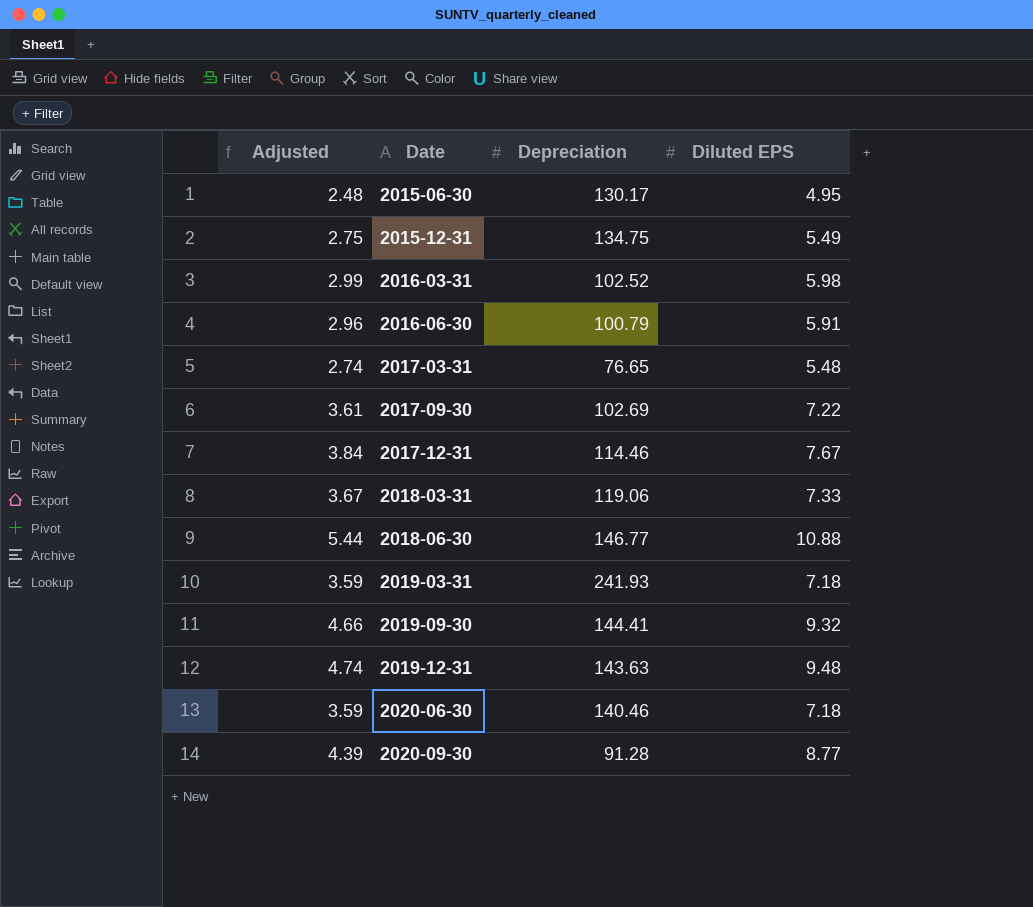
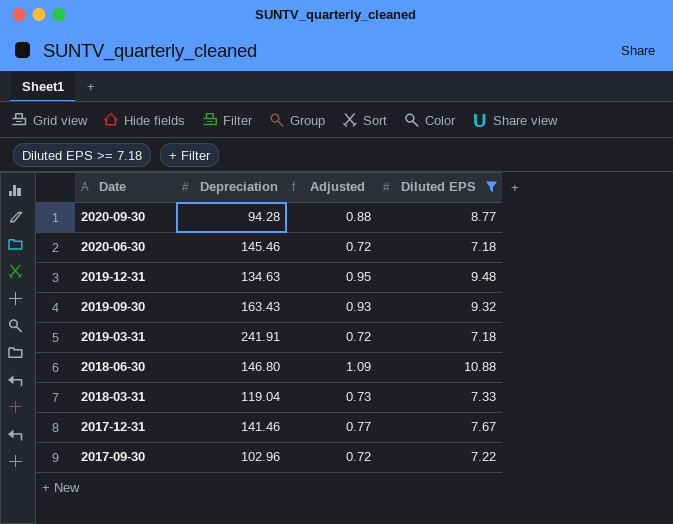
filter: none -> Diluted EPS >= 7.18
row order: Date ascending -> Date descending
column Adjusted | formula: [Diluted EPS] * 0.5 -> [Diluted EPS] * 0.1
column Adjusted | position: 1 -> 3
2020-09-30 | Depreciation: 91.28 -> 94.28
2020-06-30 | Depreciation: 140.46 -> 145.46
2019-12-31 | Depreciation: 143.63 -> 134.63
2019-09-30 | Depreciation: 144.41 -> 163.43
2019-03-31 | Depreciation: 241.93 -> 241.91
2018-06-30 | Depreciation: 146.77 -> 146.80
2018-03-31 | Depreciation: 119.06 -> 119.04
2017-12-31 | Depreciation: 114.46 -> 141.46
2017-09-30 | Depreciation: 102.69 -> 102.96

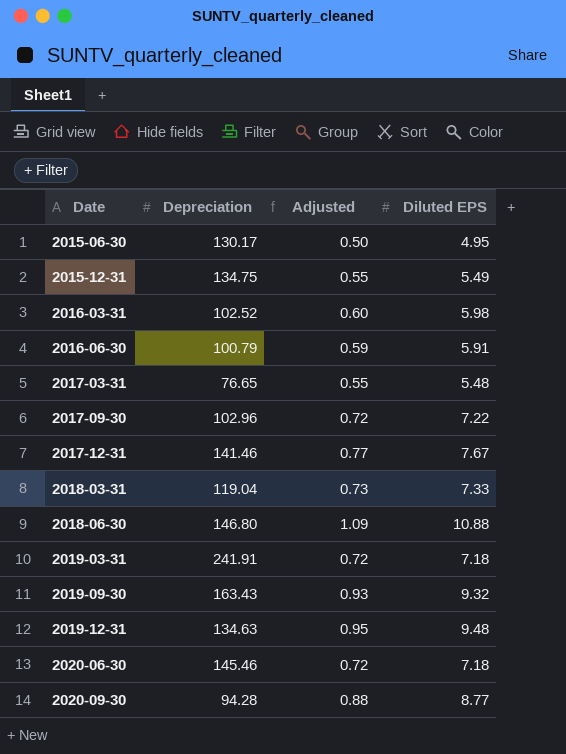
filter: Diluted EPS >= 7.18 -> none
row order: Date descending -> Date ascending

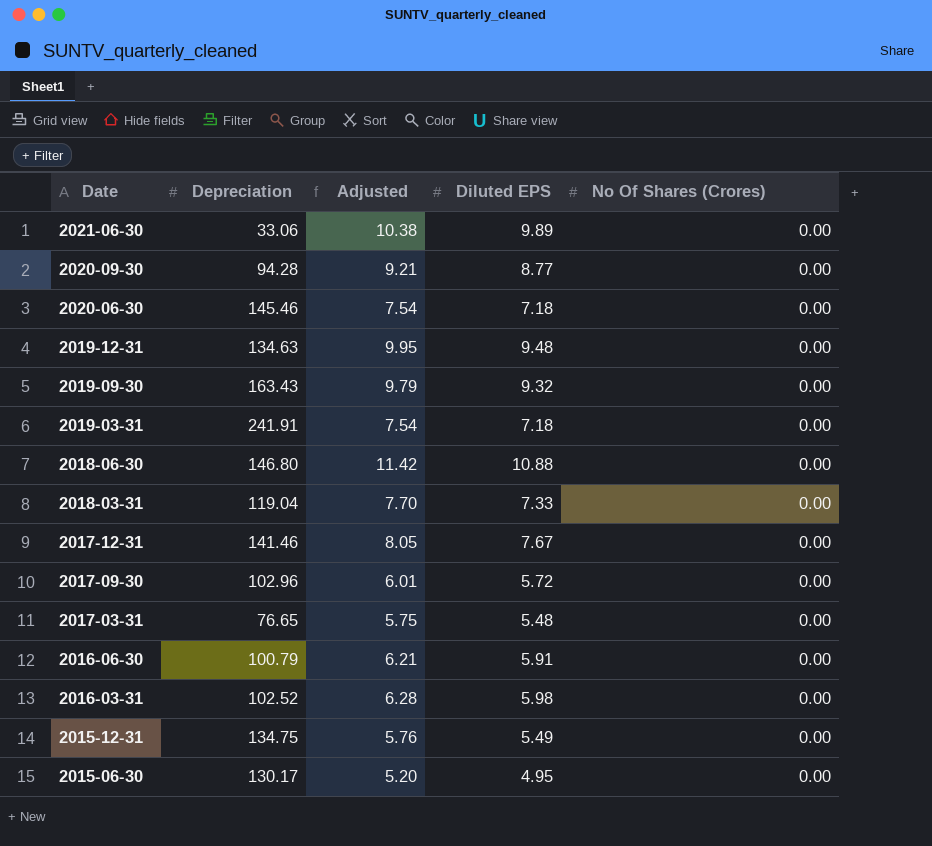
row order: Date ascending -> Date descending
column Adjusted | formula: [Diluted EPS] * 0.1 -> [Diluted EPS] * 1.05
column No Of Shares (Crores) | position: none -> 5
row 2021-06-30: none -> 33.06 | 10.38 | 9.89 | 0.00
2017-09-30 | Diluted EPS: 7.22 -> 5.72

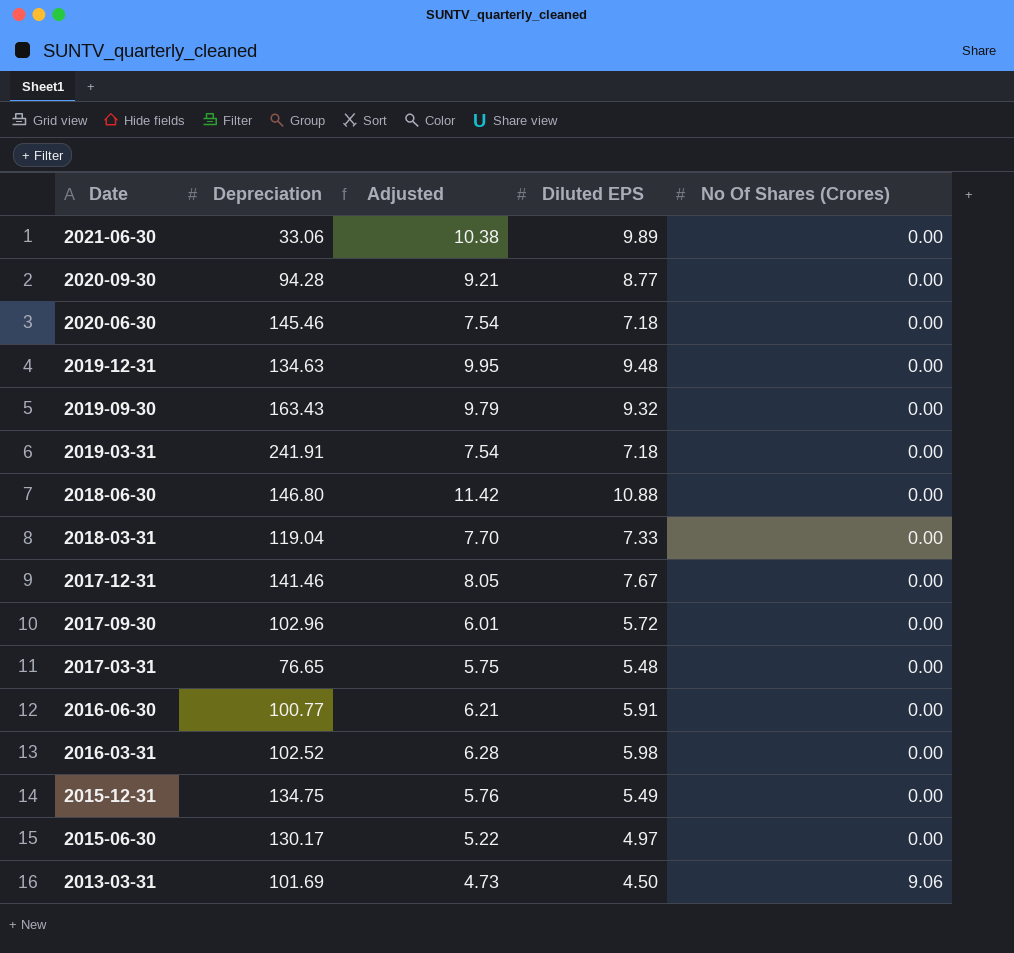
2016-06-30 | Depreciation: 100.79 -> 100.77
2015-06-30 | Adjusted: 5.20 -> 5.22
2015-06-30 | Diluted EPS: 4.95 -> 4.97
row 2013-03-31: none -> 101.69 | 4.73 | 4.50 | 9.06

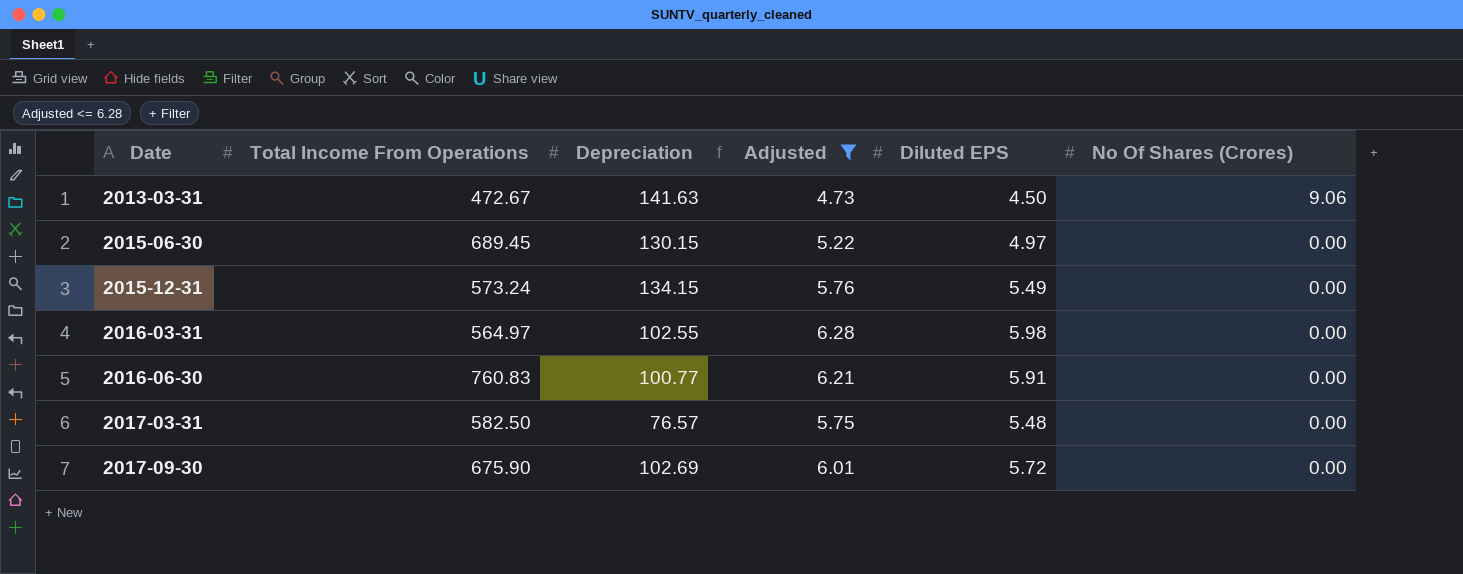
filter: none -> Adjusted <= 6.28
row order: Date descending -> Date ascending
column Total Income From Operations | position: none -> 2
2013-03-31 | Depreciation: 101.69 -> 141.63
2015-06-30 | Depreciation: 130.17 -> 130.15
2015-12-31 | Depreciation: 134.75 -> 134.15
2016-03-31 | Depreciation: 102.52 -> 102.55
2017-03-31 | Depreciation: 76.65 -> 76.57
2017-09-30 | Depreciation: 102.96 -> 102.69

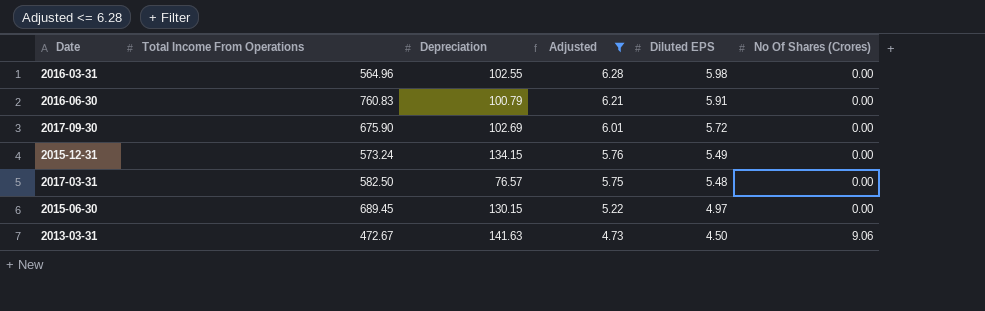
row order: Date ascending -> Adjusted descending
2016-03-31 | Total Income From Operations: 564.97 -> 564.96
2016-06-30 | Depreciation: 100.77 -> 100.79

